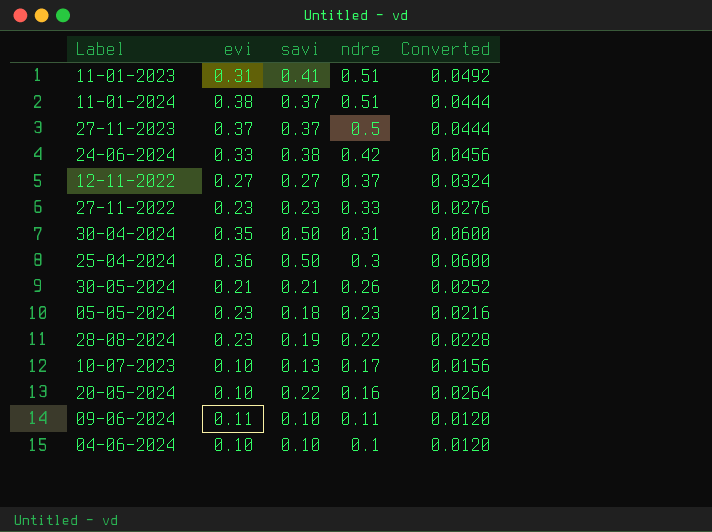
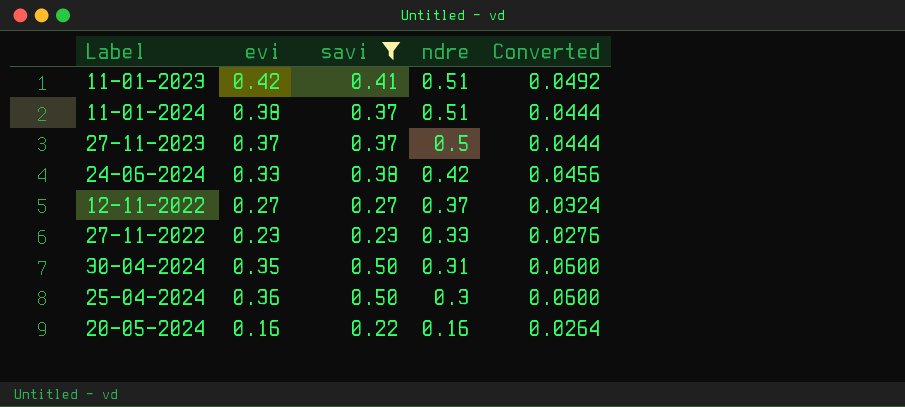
filter: none -> savi >= 0.22
11-01-2023 | evi: 0.31 -> 0.42
20-05-2024 | evi: 0.10 -> 0.16

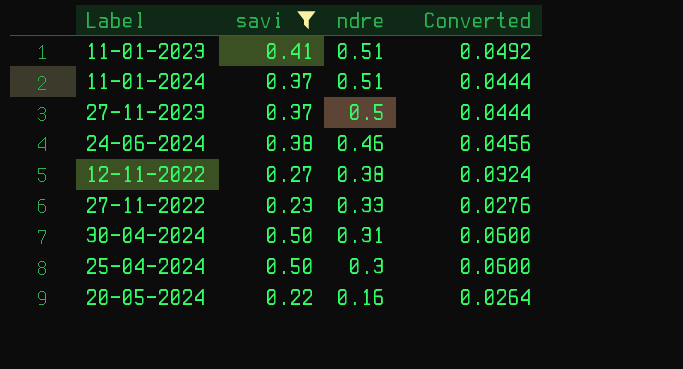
column evi | position: 2 -> none
24-06-2024 | ndre: 0.42 -> 0.46
12-11-2022 | ndre: 0.37 -> 0.38

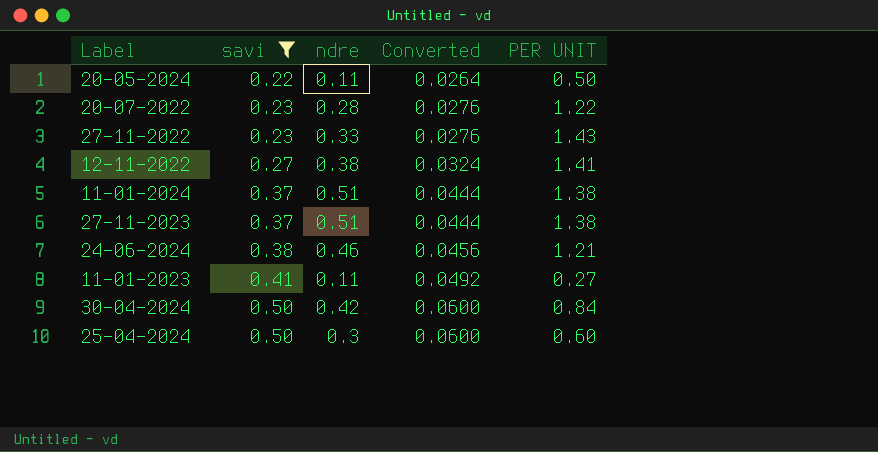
row order: ndre descending -> savi ascending
column PER UNIT | formula: none -> [ndre] / [savi]
20-05-2024 | ndre: 0.16 -> 0.11
row 20-07-2022: none -> 0.23 | 0.28 | 0.0276 | 1.22
27-11-2023 | ndre: 0.5 -> 0.51
11-01-2023 | ndre: 0.51 -> 0.11
30-04-2024 | ndre: 0.31 -> 0.42

